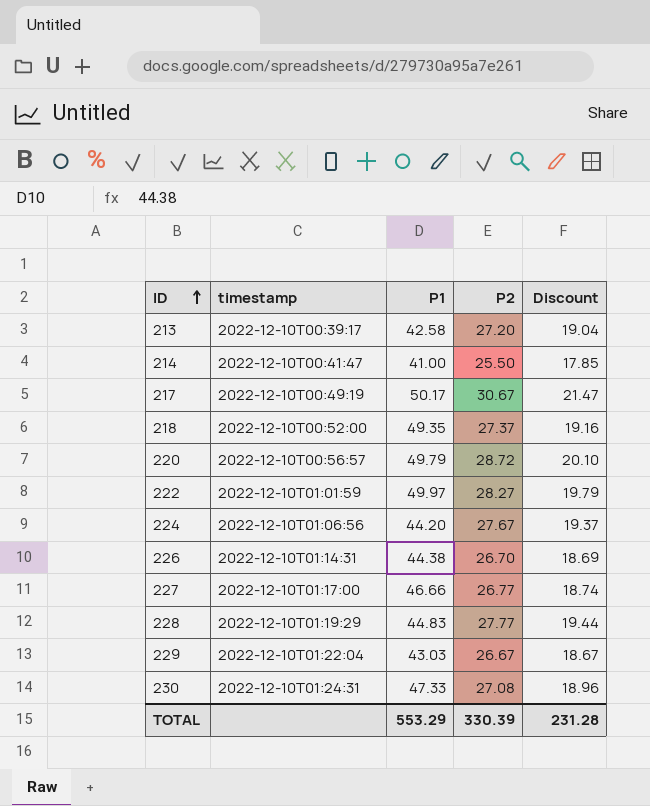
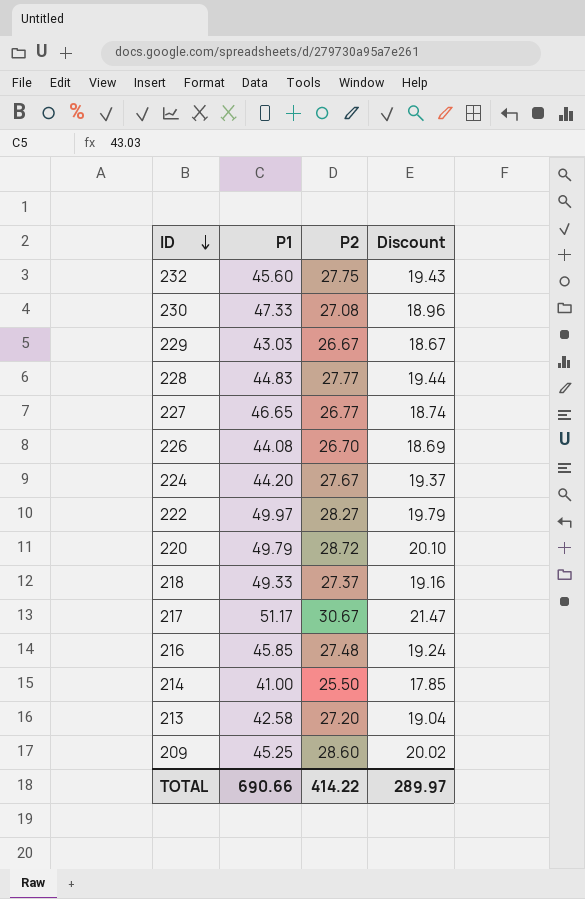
row order: ID ascending -> ID descending
column timestamp | position: 2 -> none
row 232: none -> 45.60 | 27.75 | 19.43
227 | P1: 46.66 -> 46.65
226 | P1: 44.38 -> 44.08
218 | P1: 49.35 -> 49.33
217 | P1: 50.17 -> 51.17
row 216: none -> 45.85 | 27.48 | 19.24
row 209: none -> 45.25 | 28.60 | 20.02
TOTAL | P1: 553.29 -> 690.66
TOTAL | P2: 330.39 -> 414.22
TOTAL | Discount: 231.28 -> 289.97

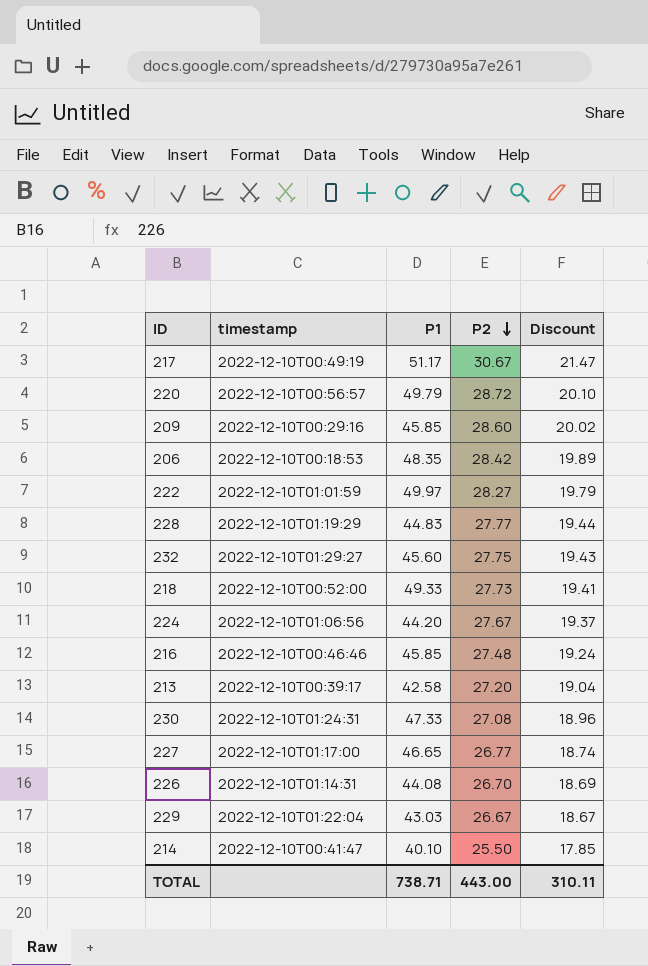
row order: ID descending -> P2 descending
column timestamp | position: none -> 2
209 | P1: 45.25 -> 45.85
row 206: none -> 2022-12-10T00:18:53 | 48.35 | 28.42 | 19.89
218 | P2: 27.37 -> 27.73
218 | Discount: 19.16 -> 19.41
214 | P1: 41.00 -> 40.10
TOTAL | P1: 690.66 -> 738.71
TOTAL | P2: 414.22 -> 443.00
TOTAL | Discount: 289.97 -> 310.11

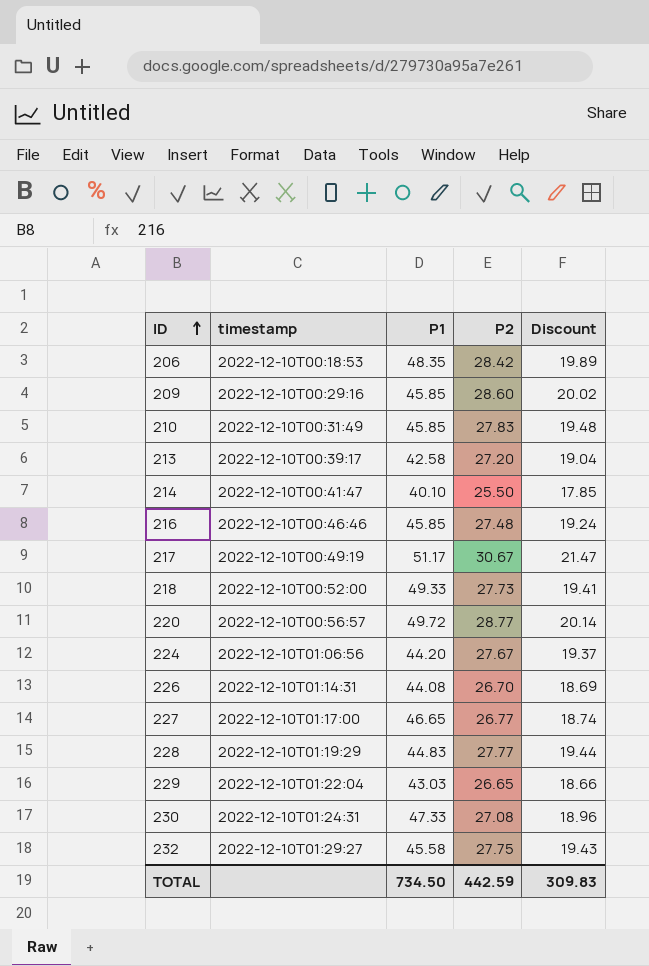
row order: P2 descending -> ID ascending
row 222: 2022-12-10T01:01:59 | 49.97 | 28.27 | 19.79 -> none
row 210: none -> 2022-12-10T00:31:49 | 45.85 | 27.83 | 19.48
220 | P1: 49.79 -> 49.72
220 | P2: 28.72 -> 28.77
220 | Discount: 20.10 -> 20.14
229 | P2: 26.67 -> 26.65
229 | Discount: 18.67 -> 18.66
232 | P1: 45.60 -> 45.58
TOTAL | P1: 738.71 -> 734.50
TOTAL | P2: 443.00 -> 442.59
TOTAL | Discount: 310.11 -> 309.83

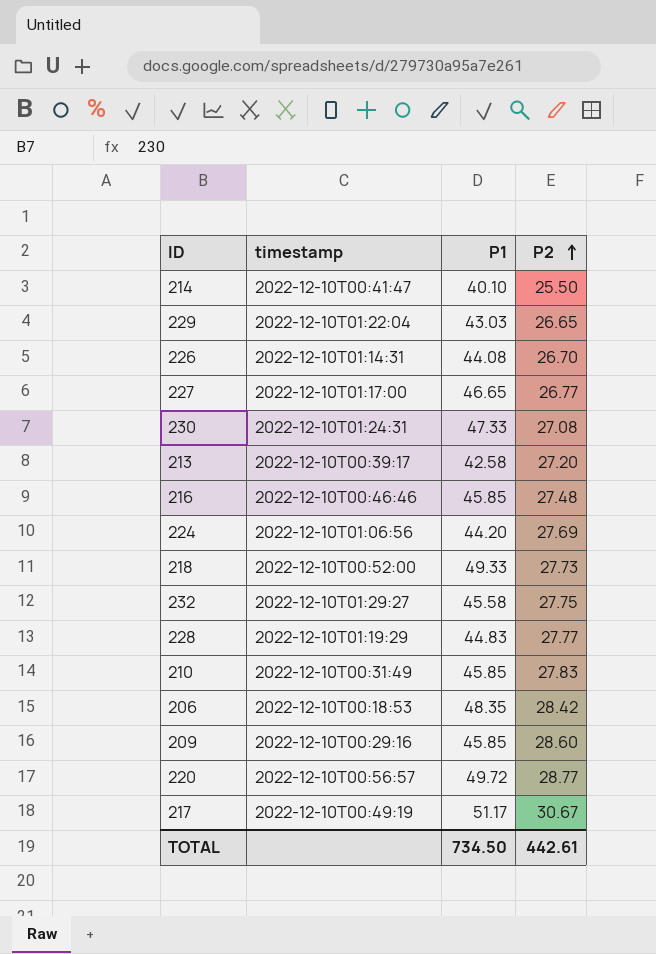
row order: ID ascending -> P2 ascending
column Discount | formula: [P2] * 0.7 -> none
224 | P2: 27.67 -> 27.69
TOTAL | P2: 442.59 -> 442.61

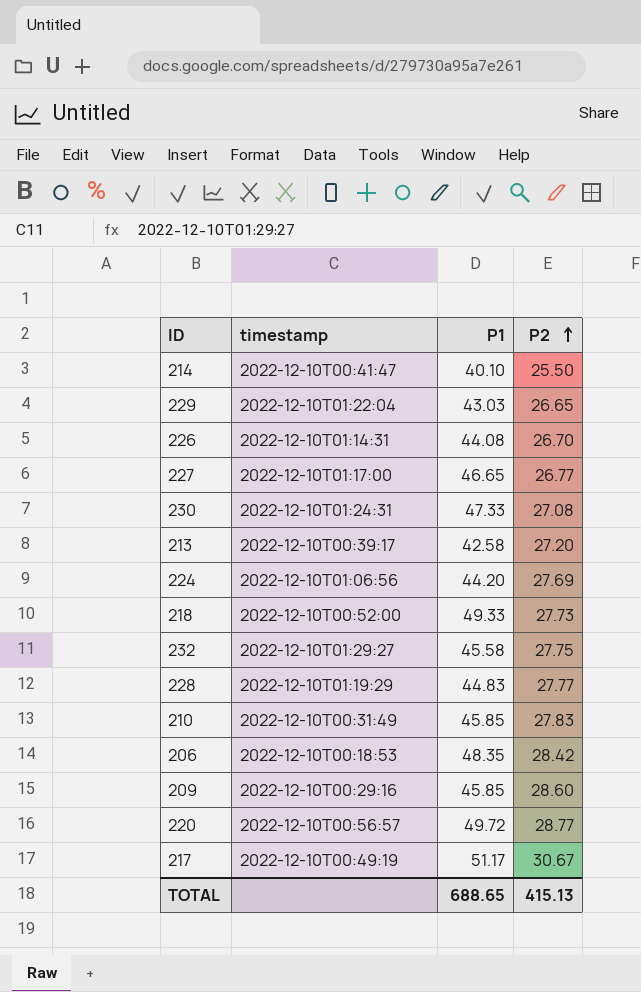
row 216: 2022-12-10T00:46:46 | 45.85 | 27.48 -> none
TOTAL | P1: 734.50 -> 688.65
TOTAL | P2: 442.61 -> 415.13

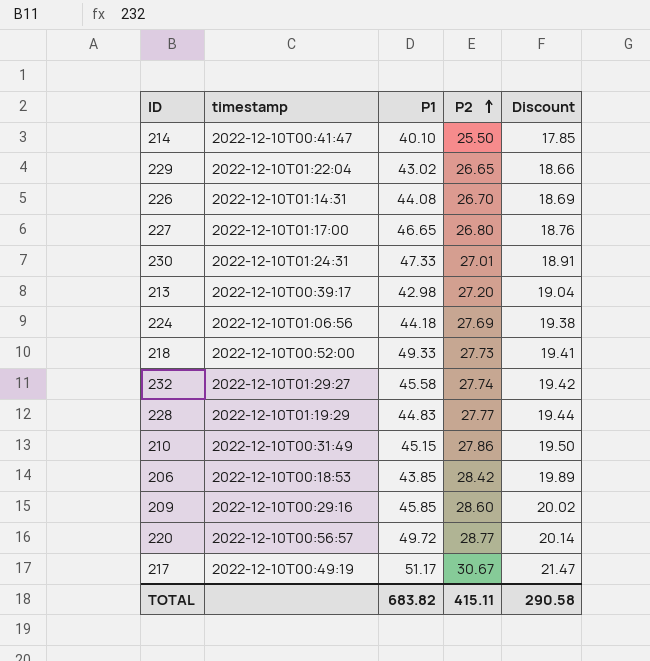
column Discount | formula: none -> [P2] * 0.7
229 | P1: 43.03 -> 43.02
227 | P2: 26.77 -> 26.80
230 | P2: 27.08 -> 27.01
213 | P1: 42.58 -> 42.98
224 | P1: 44.20 -> 44.18
232 | P2: 27.75 -> 27.74
210 | P1: 45.85 -> 45.15
210 | P2: 27.83 -> 27.86
206 | P1: 48.35 -> 43.85
TOTAL | P1: 688.65 -> 683.82
TOTAL | P2: 415.13 -> 415.11

